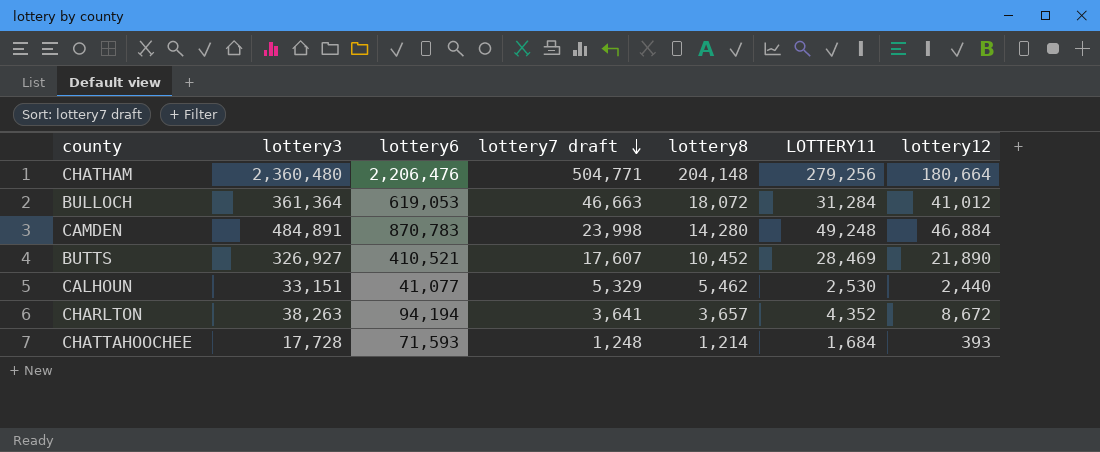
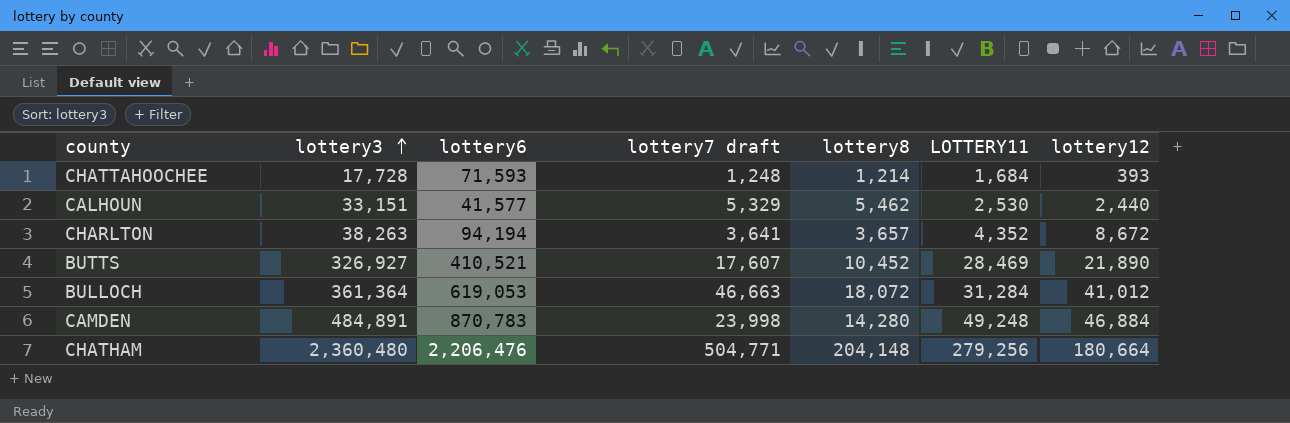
row order: lottery7 draft descending -> lottery3 ascending
CALHOUN | lottery6: 41,077 -> 41,577

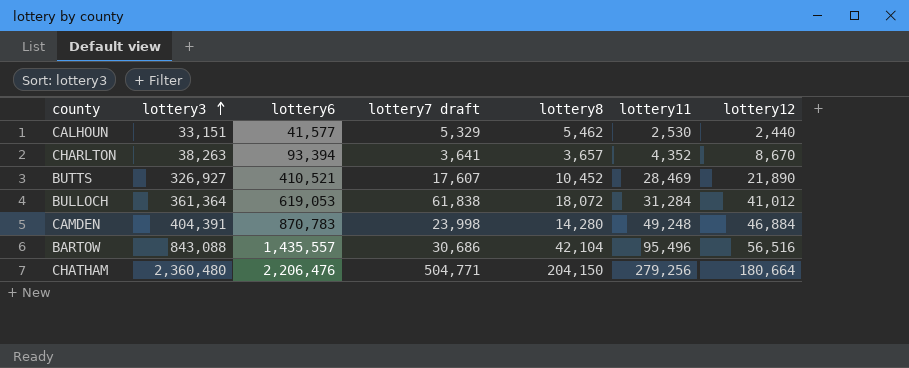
column name: LOTTERY11 -> lottery11
row CHATTAHOOCHEE: 17,728 | 71,593 | 1,248 | 1,214 | 1,684 | 393 -> none
CHARLTON | lottery6: 94,194 -> 93,394
CHARLTON | lottery12: 8,672 -> 8,670
BULLOCH | lottery7 draft: 46,663 -> 61,838
CAMDEN | lottery3: 484,891 -> 404,391
row BARTOW: none -> 843,088 | 1,435,557 | 30,686 | 42,104 | 95,496 | 56,516
CHATHAM | lottery8: 204,148 -> 204,150

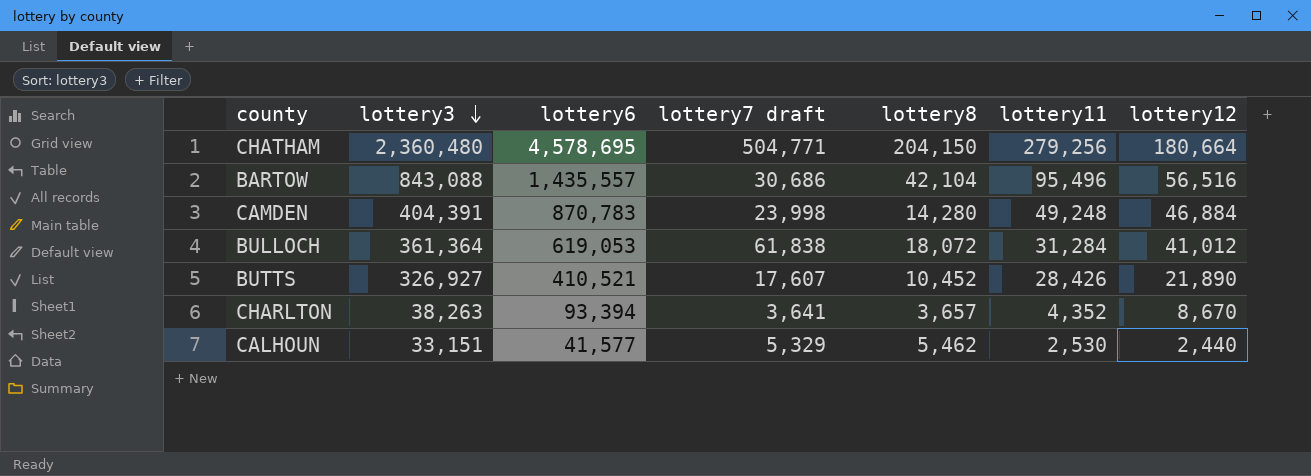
row order: lottery3 ascending -> lottery3 descending
CHATHAM | lottery6: 2,206,476 -> 4,578,695
BUTTS | lottery11: 28,469 -> 28,426

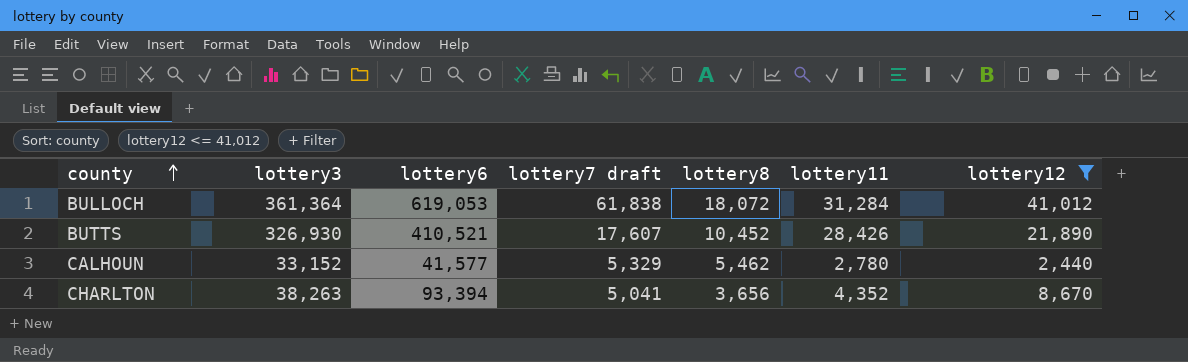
filter: none -> lottery12 <= 41,012
row order: lottery3 descending -> county ascending
BUTTS | lottery3: 326,927 -> 326,930
CALHOUN | lottery3: 33,151 -> 33,152
CALHOUN | lottery11: 2,530 -> 2,780
CHARLTON | lottery7 draft: 3,641 -> 5,041
CHARLTON | lottery8: 3,657 -> 3,656

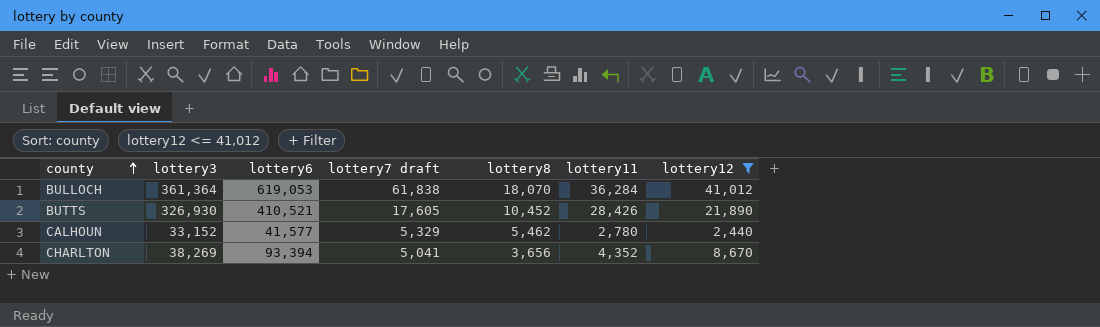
BULLOCH | lottery8: 18,072 -> 18,070
BULLOCH | lottery11: 31,284 -> 36,284
BUTTS | lottery7 draft: 17,607 -> 17,605
CHARLTON | lottery3: 38,263 -> 38,269

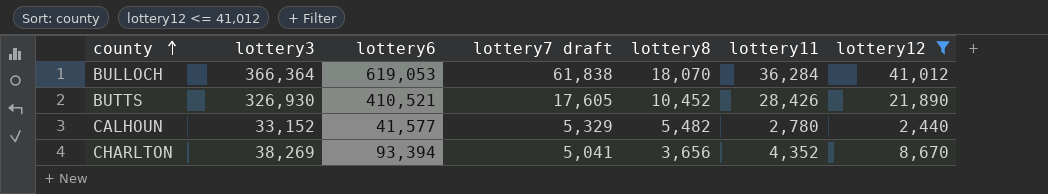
BULLOCH | lottery3: 361,364 -> 366,364
CALHOUN | lottery8: 5,462 -> 5,482

